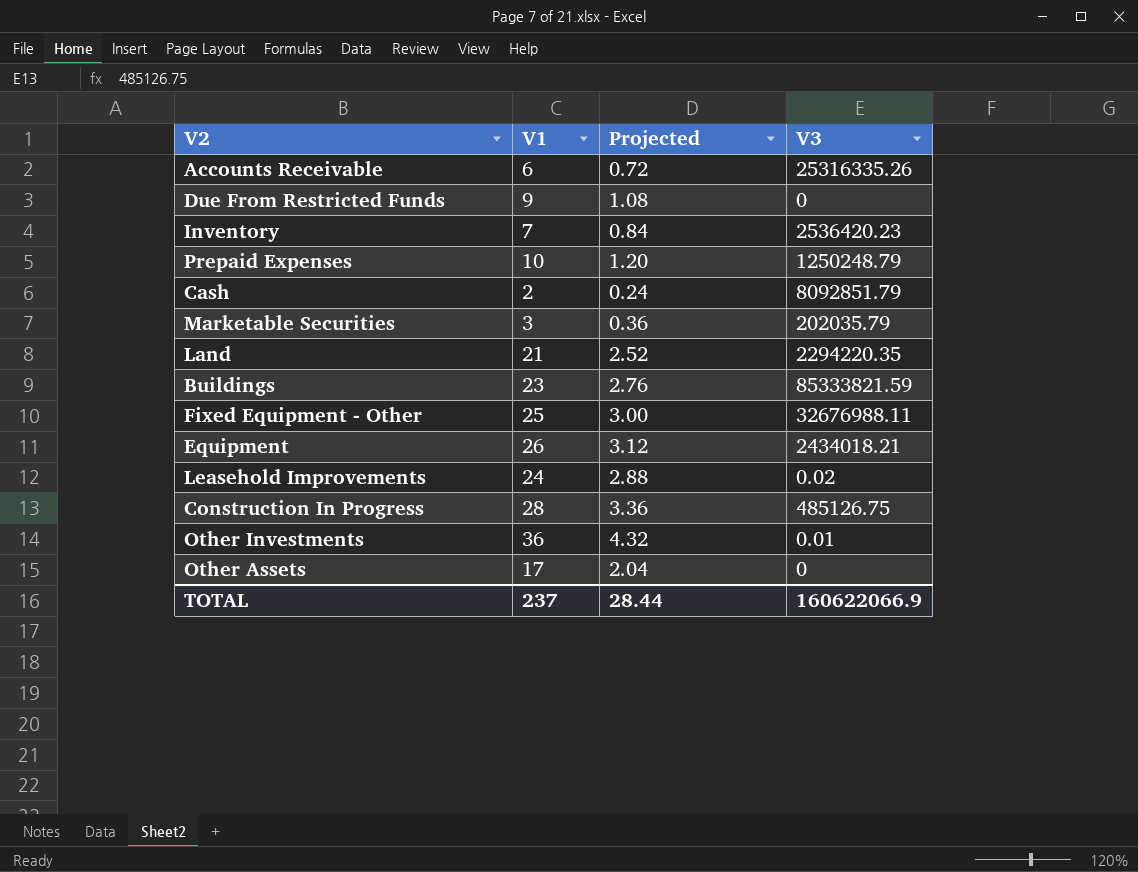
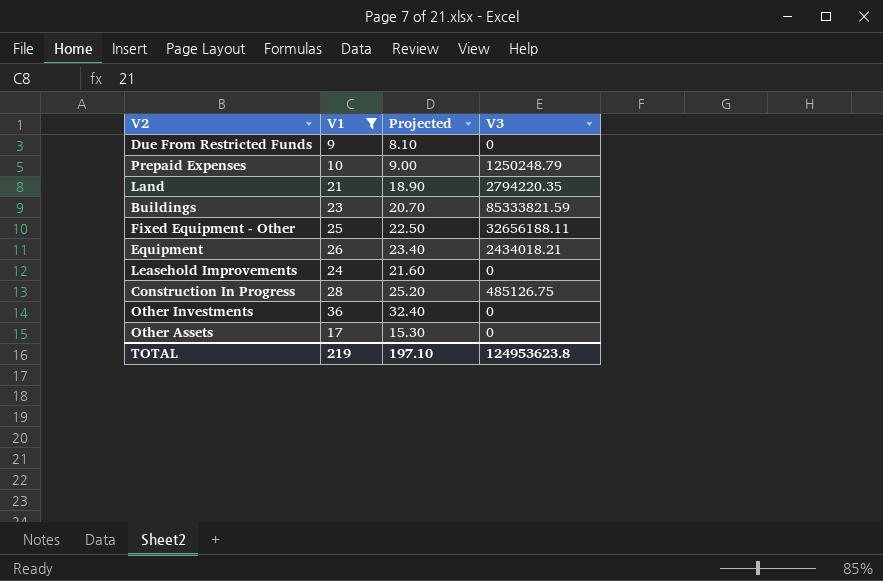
filter: none -> V1 >= 9
column Projected | formula: [V1] * 0.12 -> [V1] * 0.9
Land | V3: 2294220.35 -> 2794220.35
Fixed Equipment - Other | V3: 32676988.11 -> 32656188.11
Leasehold Improvements | V3: 0.02 -> 0
Other Investments | V3: 0.01 -> 0
TOTAL | V1: 237 -> 219
TOTAL | Projected: 28.44 -> 197.10
TOTAL | V3: 160622066.9 -> 124953623.8

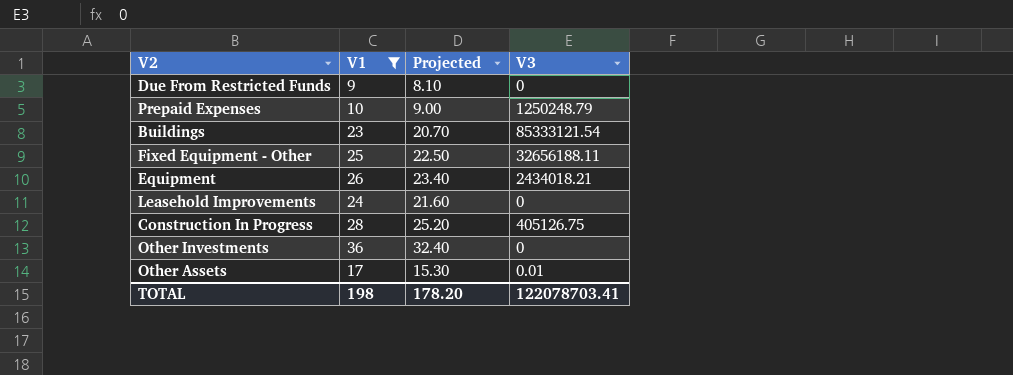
row Land: 21 | 18.90 | 2794220.35 -> none
Buildings | V3: 85333821.59 -> 85333121.54
Construction In Progress | V3: 485126.75 -> 405126.75
Other Assets | V3: 0 -> 0.01
TOTAL | V1: 219 -> 198
TOTAL | Projected: 197.10 -> 178.20
TOTAL | V3: 124953623.8 -> 122078703.41

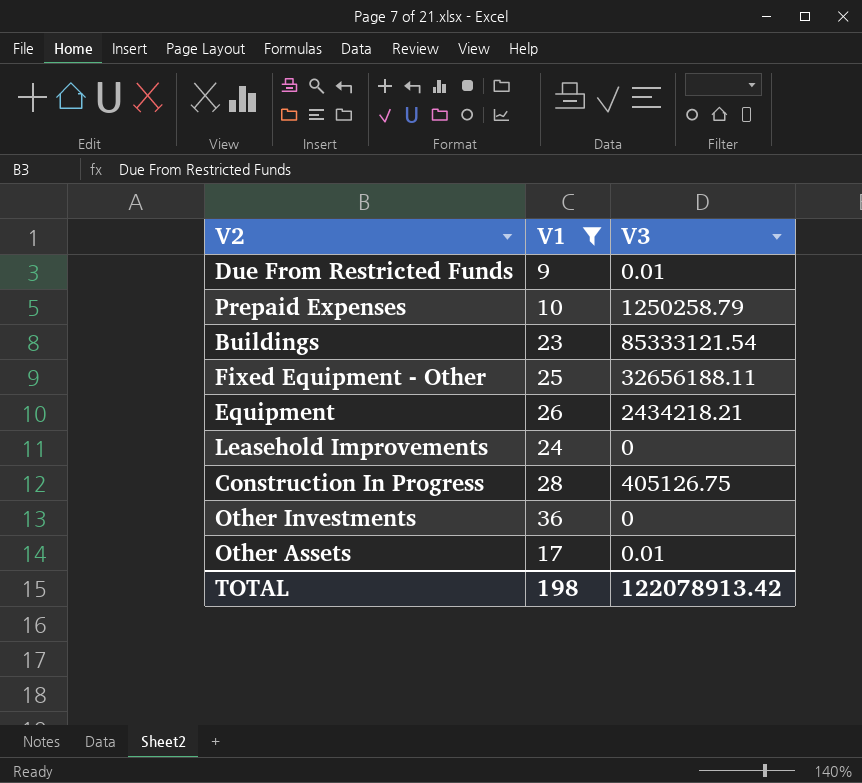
column Projected | formula: [V1] * 0.9 -> none
Due From Restricted Funds | V3: 0 -> 0.01
Prepaid Expenses | V3: 1250248.79 -> 1250258.79
Equipment | V3: 2434018.21 -> 2434218.21
TOTAL | V3: 122078703.41 -> 122078913.42

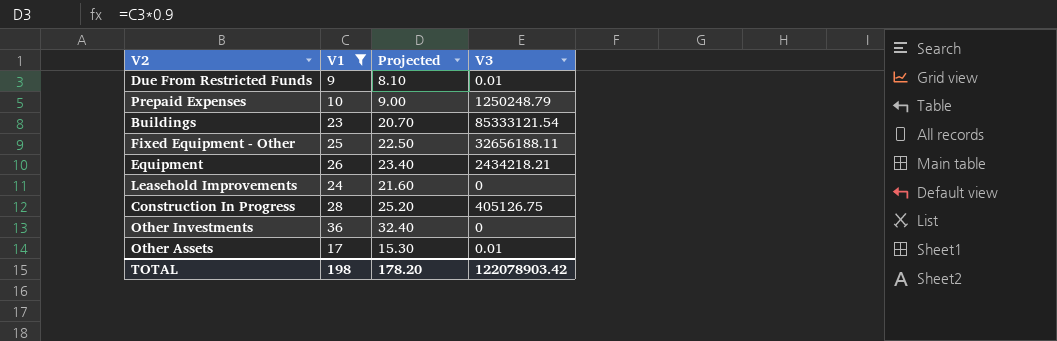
column Projected | formula: none -> [V1] * 0.9
Prepaid Expenses | V3: 1250258.79 -> 1250248.79
TOTAL | V3: 122078913.42 -> 122078903.42

